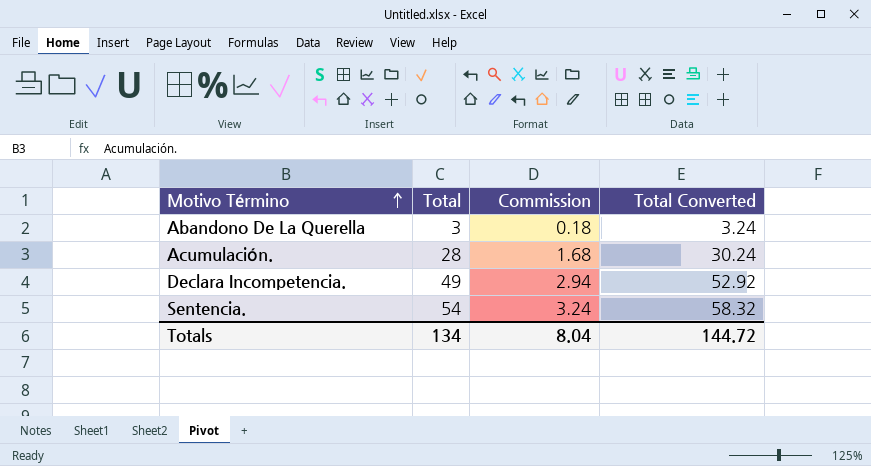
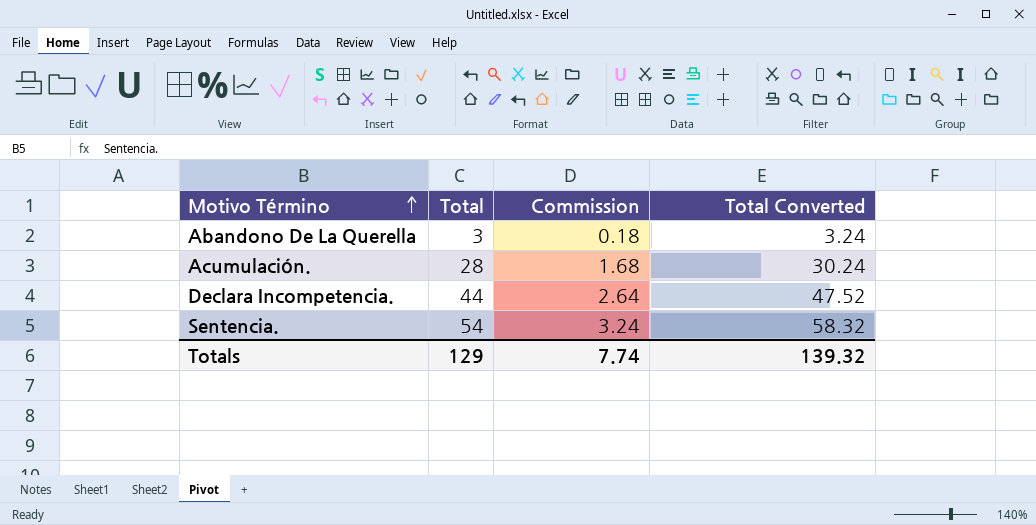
Declara Incompetencia. | Total: 49 -> 44
Declara Incompetencia. | Commission: 2.94 -> 2.64
Declara Incompetencia. | Total Converted: 52.92 -> 47.52
Totals | Total: 134 -> 129
Totals | Commission: 8.04 -> 7.74
Totals | Total Converted: 144.72 -> 139.32

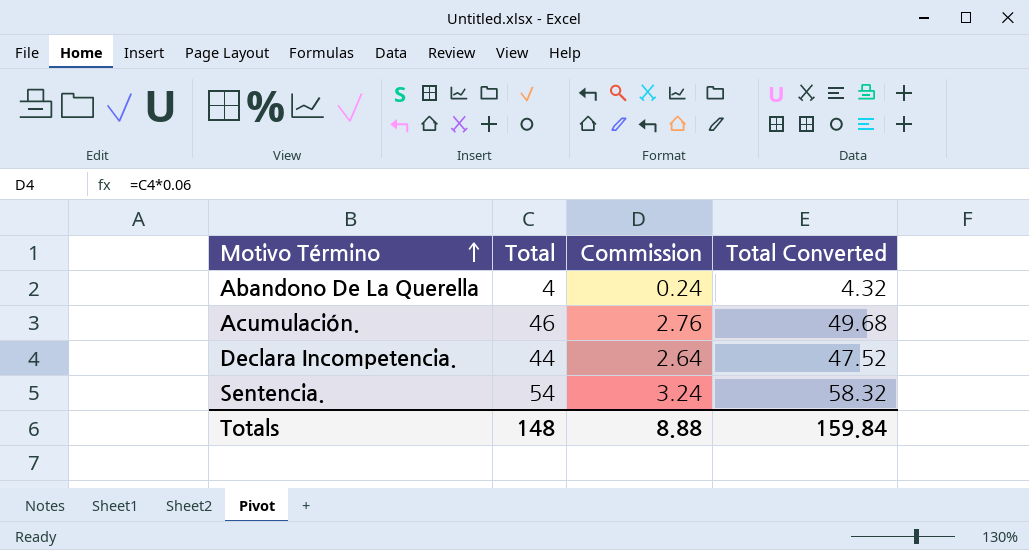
Abandono De La Querella | Total: 3 -> 4
Abandono De La Querella | Commission: 0.18 -> 0.24
Abandono De La Querella | Total Converted: 3.24 -> 4.32
Acumulación. | Total: 28 -> 46
Acumulación. | Commission: 1.68 -> 2.76
Acumulación. | Total Converted: 30.24 -> 49.68
Totals | Total: 129 -> 148
Totals | Commission: 7.74 -> 8.88
Totals | Total Converted: 139.32 -> 159.84

